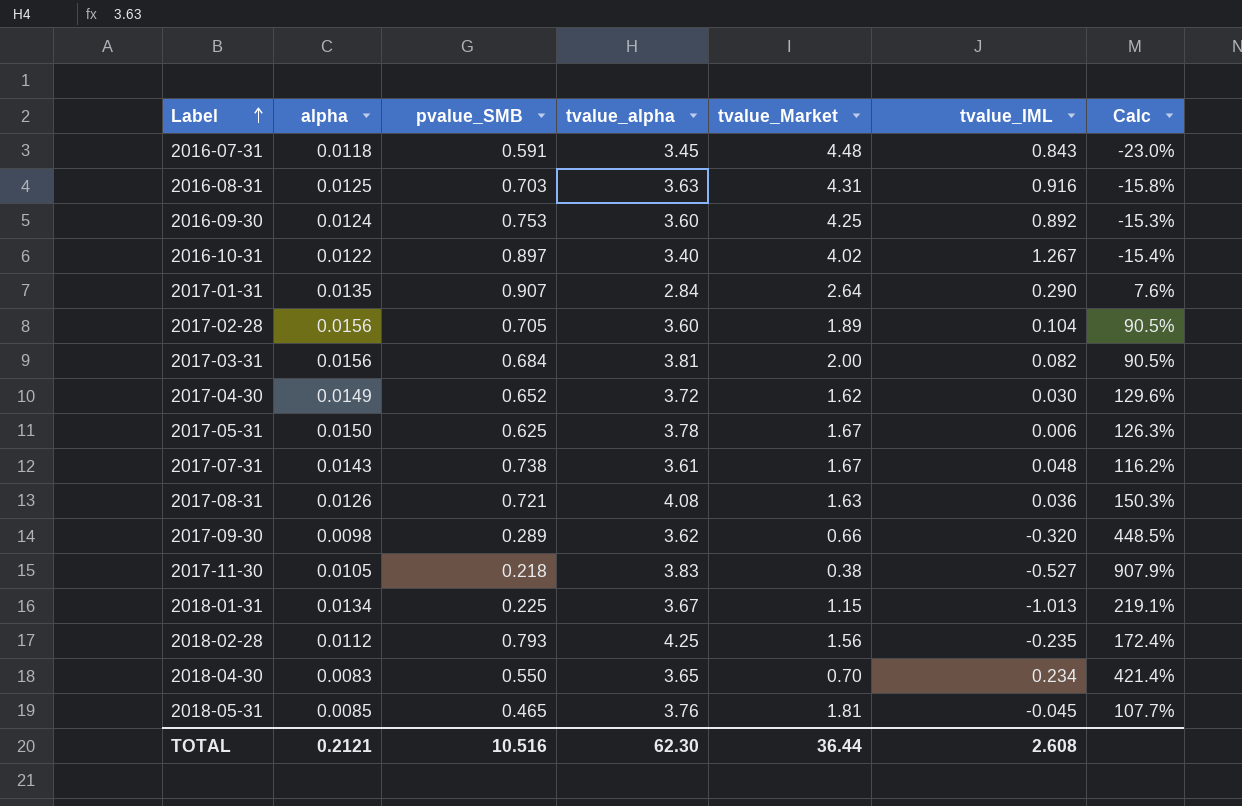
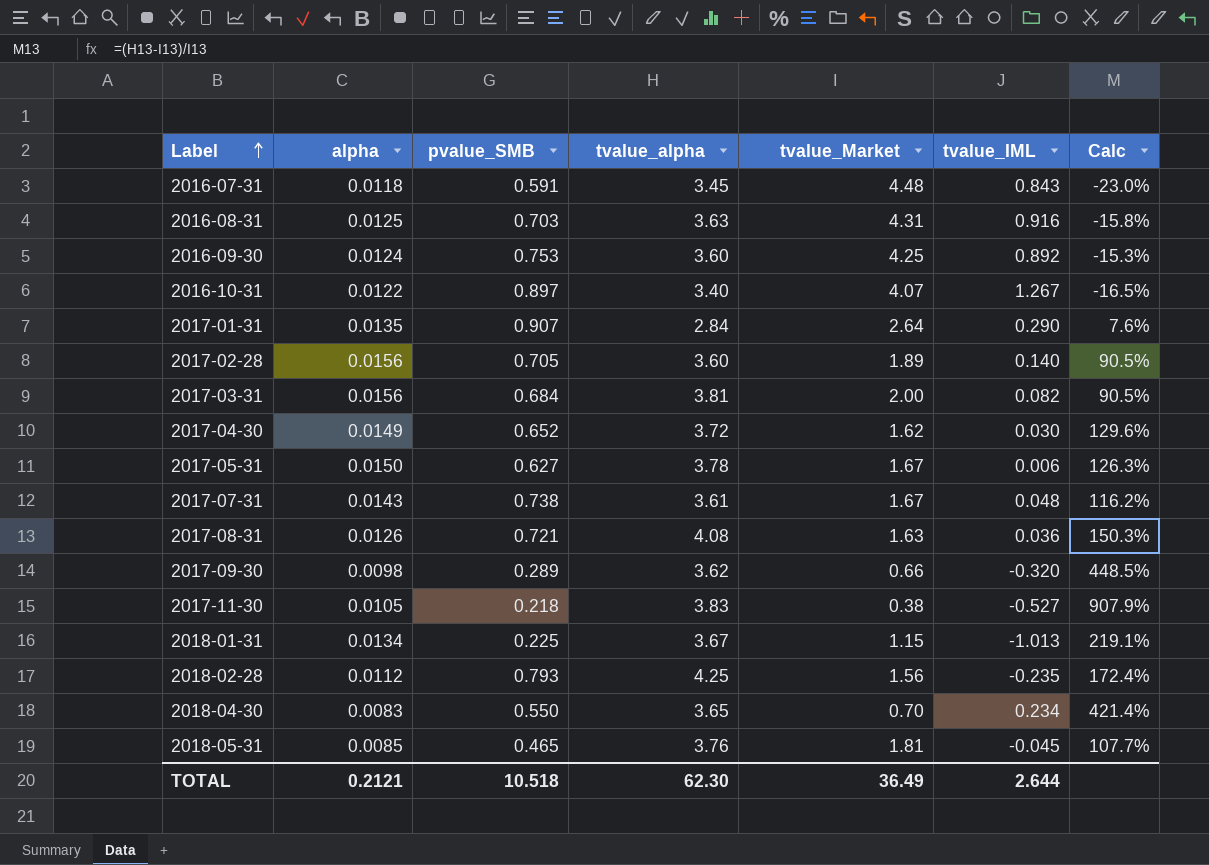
2016-10-31 | tvalue_Market: 4.02 -> 4.07
2016-10-31 | Calc: -15.4% -> -16.5%
2017-02-28 | tvalue_IML: 0.104 -> 0.140
2017-05-31 | pvalue_SMB: 0.625 -> 0.627
TOTAL | pvalue_SMB: 10.516 -> 10.518
TOTAL | tvalue_Market: 36.44 -> 36.49
TOTAL | tvalue_IML: 2.608 -> 2.644

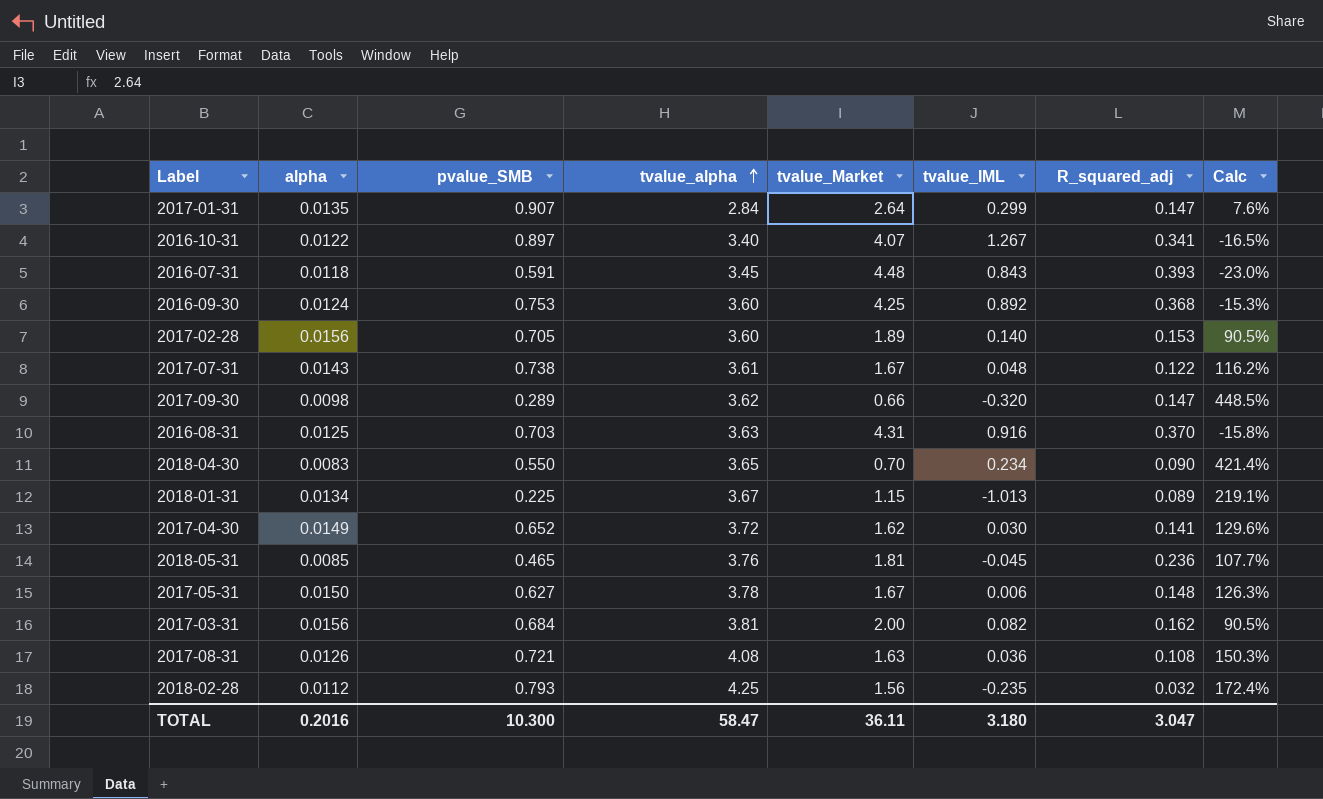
row order: Label ascending -> tvalue_alpha ascending
column R_squared_adj | position: none -> 7
row 2017-11-30: 0.0105 | 0.218 | 3.83 | 0.38 | -0.527 | 907.9% -> none
2017-01-31 | tvalue_IML: 0.290 -> 0.299
TOTAL | alpha: 0.2121 -> 0.2016
TOTAL | pvalue_SMB: 10.518 -> 10.300
TOTAL | tvalue_alpha: 62.30 -> 58.47
TOTAL | tvalue_Market: 36.49 -> 36.11
TOTAL | tvalue_IML: 2.644 -> 3.180

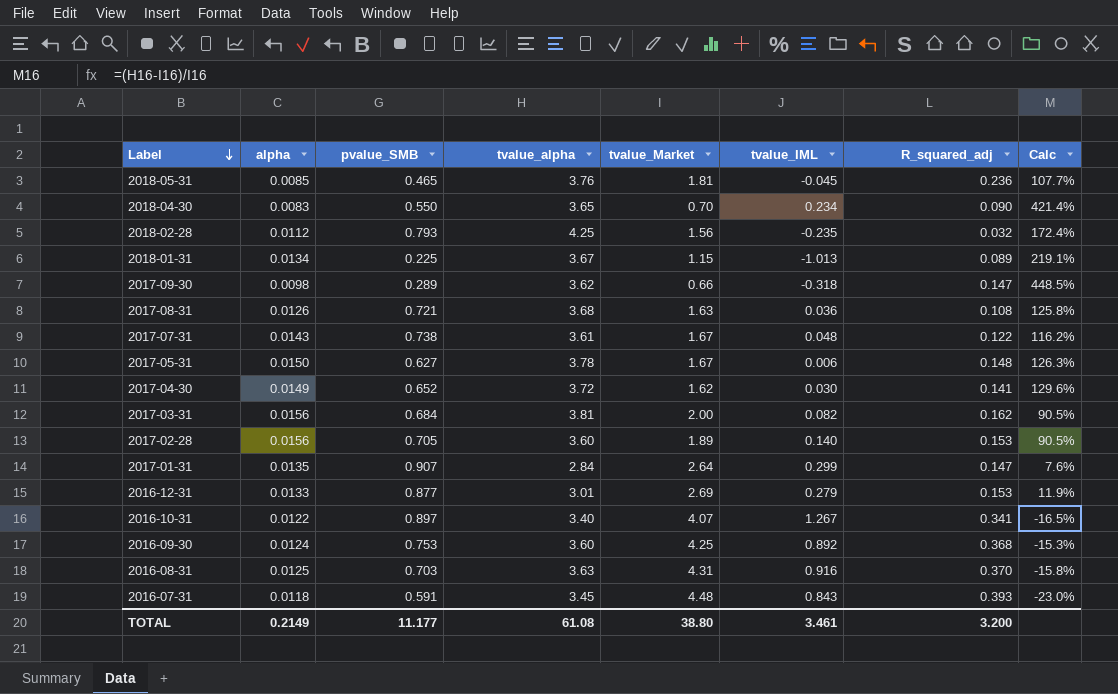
row order: tvalue_alpha ascending -> Label descending
2017-09-30 | tvalue_IML: -0.320 -> -0.318
2017-08-31 | tvalue_alpha: 4.08 -> 3.68
2017-08-31 | Calc: 150.3% -> 125.8%
row 2016-12-31: none -> 0.0133 | 0.877 | 3.01 | 2.69 | 0.279 | 0.153 | 11.9%
TOTAL | alpha: 0.2016 -> 0.2149
TOTAL | pvalue_SMB: 10.300 -> 11.177
TOTAL | tvalue_alpha: 58.47 -> 61.08
TOTAL | tvalue_Market: 36.11 -> 38.80
TOTAL | tvalue_IML: 3.180 -> 3.461
TOTAL | R_squared_adj: 3.047 -> 3.200

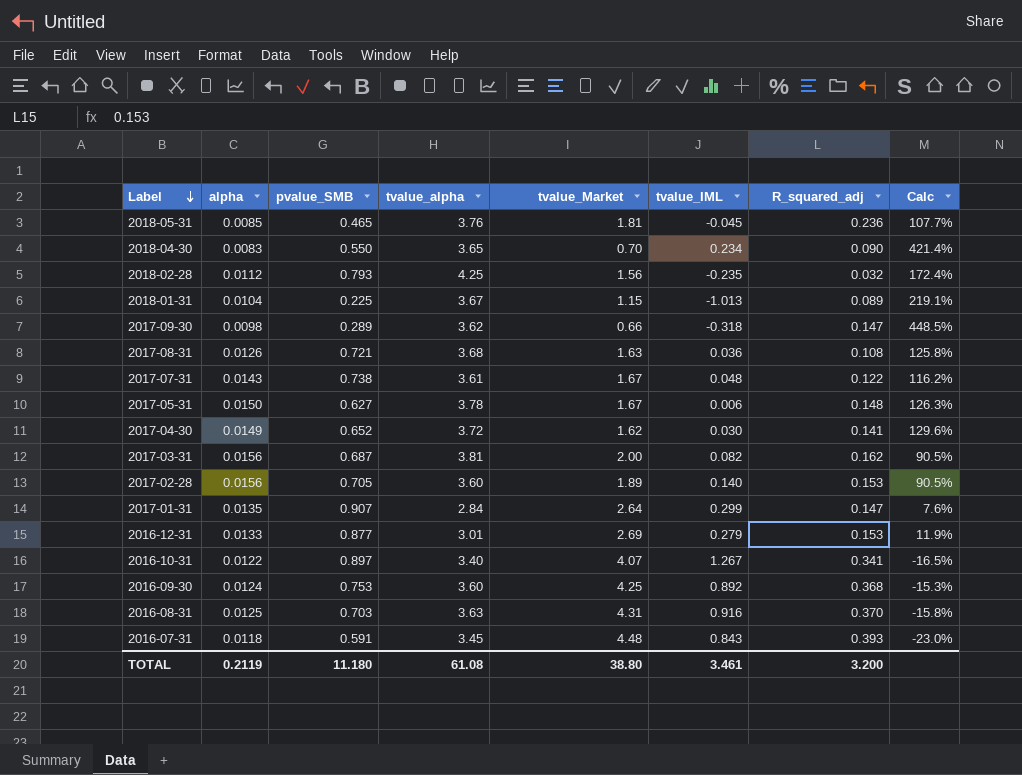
2018-01-31 | alpha: 0.0134 -> 0.0104
2017-03-31 | pvalue_SMB: 0.684 -> 0.687
TOTAL | alpha: 0.2149 -> 0.2119
TOTAL | pvalue_SMB: 11.177 -> 11.180

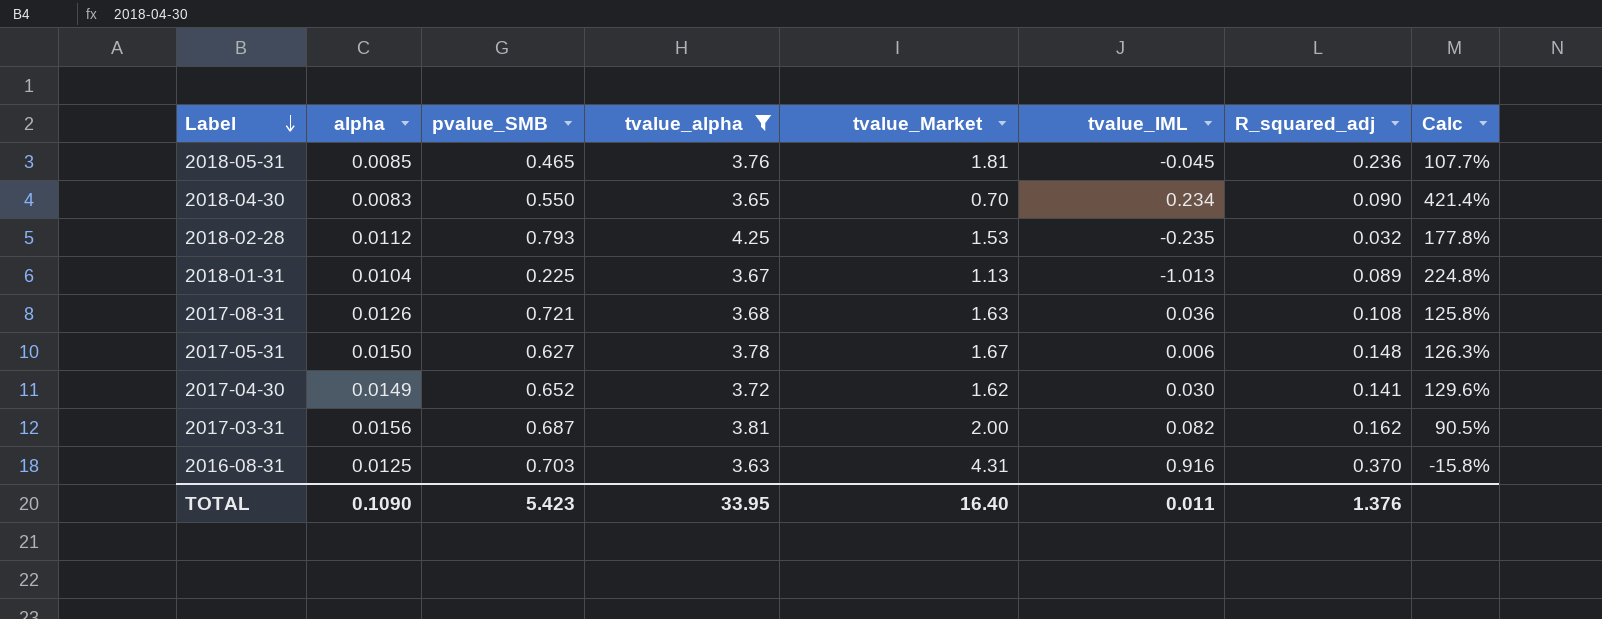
filter: none -> tvalue_alpha >= 3.63
2018-02-28 | tvalue_Market: 1.56 -> 1.53
2018-02-28 | Calc: 172.4% -> 177.8%
2018-01-31 | tvalue_Market: 1.15 -> 1.13
2018-01-31 | Calc: 219.1% -> 224.8%
TOTAL | alpha: 0.2119 -> 0.1090
TOTAL | pvalue_SMB: 11.180 -> 5.423
TOTAL | tvalue_alpha: 61.08 -> 33.95
TOTAL | tvalue_Market: 38.80 -> 16.40
TOTAL | tvalue_IML: 3.461 -> 0.011
TOTAL | R_squared_adj: 3.200 -> 1.376

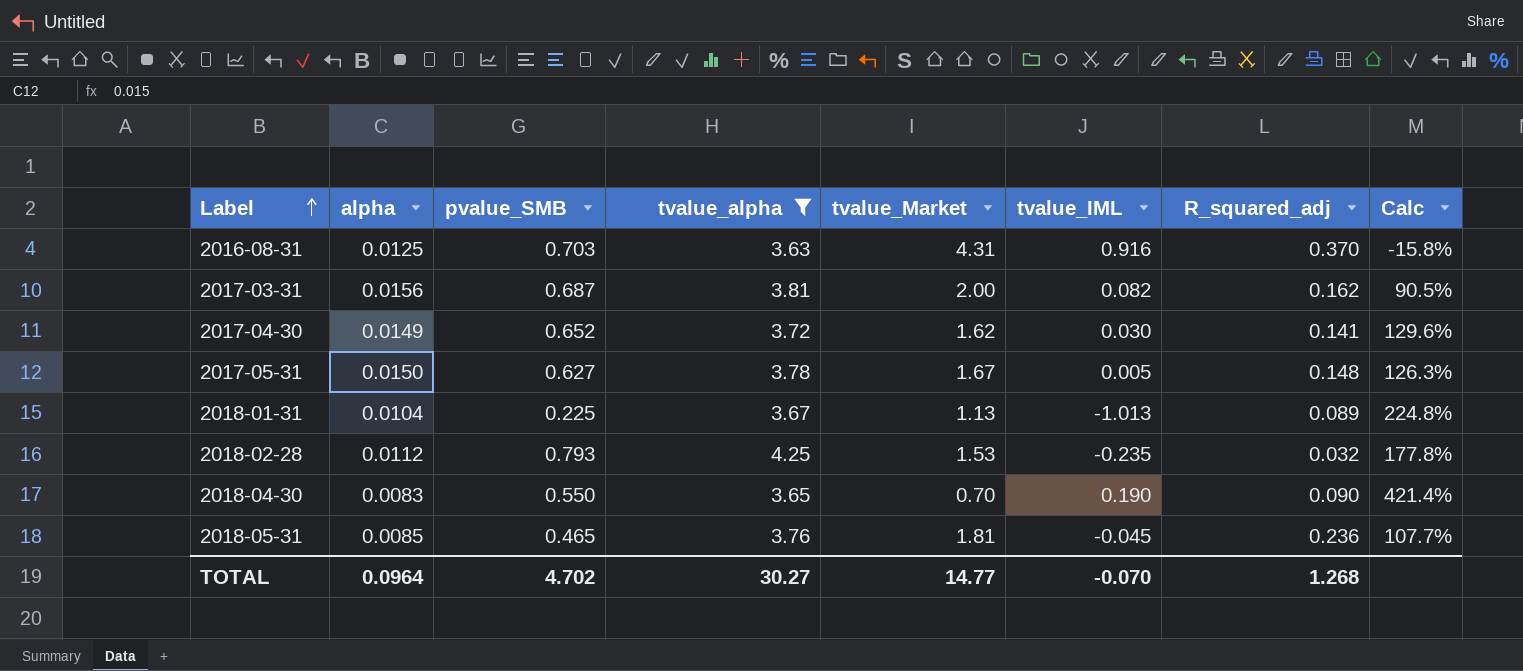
row order: Label descending -> Label ascending
row 2017-08-31: 0.0126 | 0.721 | 3.68 | 1.63 | 0.036 | 0.108 | 125.8% -> none
2017-05-31 | tvalue_IML: 0.006 -> 0.005
2018-04-30 | tvalue_IML: 0.234 -> 0.190
TOTAL | alpha: 0.1090 -> 0.0964
TOTAL | pvalue_SMB: 5.423 -> 4.702
TOTAL | tvalue_alpha: 33.95 -> 30.27
TOTAL | tvalue_Market: 16.40 -> 14.77
TOTAL | tvalue_IML: 0.011 -> -0.070
TOTAL | R_squared_adj: 1.376 -> 1.268

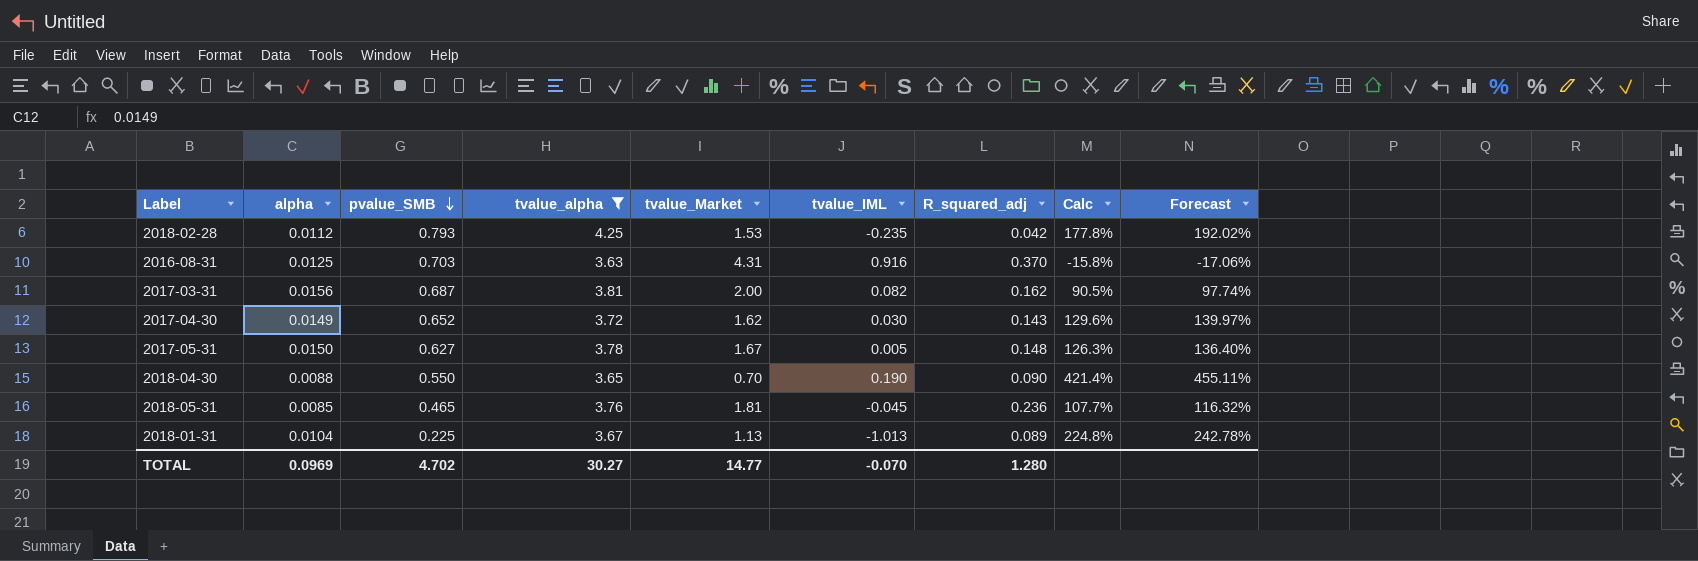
row order: Label ascending -> pvalue_SMB descending
column Forecast | formula: none -> [Calc] * 1.08
2018-02-28 | R_squared_adj: 0.032 -> 0.042
2017-04-30 | R_squared_adj: 0.141 -> 0.143
2018-04-30 | alpha: 0.0083 -> 0.0088
TOTAL | alpha: 0.0964 -> 0.0969
TOTAL | R_squared_adj: 1.268 -> 1.280

